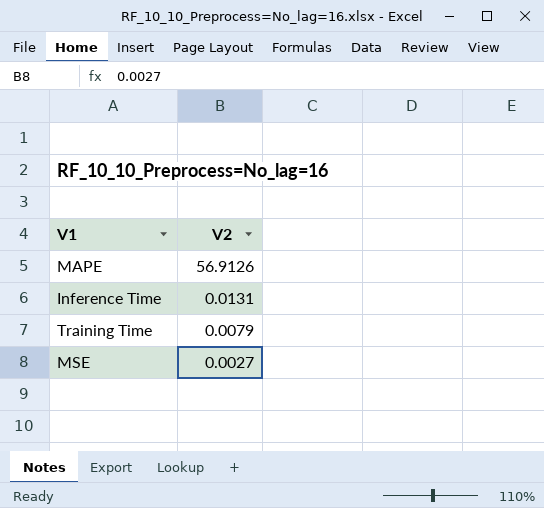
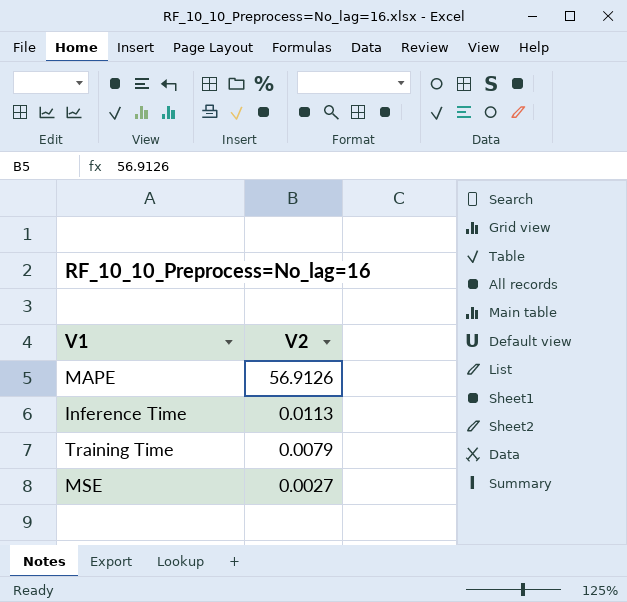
Inference Time | V2: 0.0131 -> 0.0113

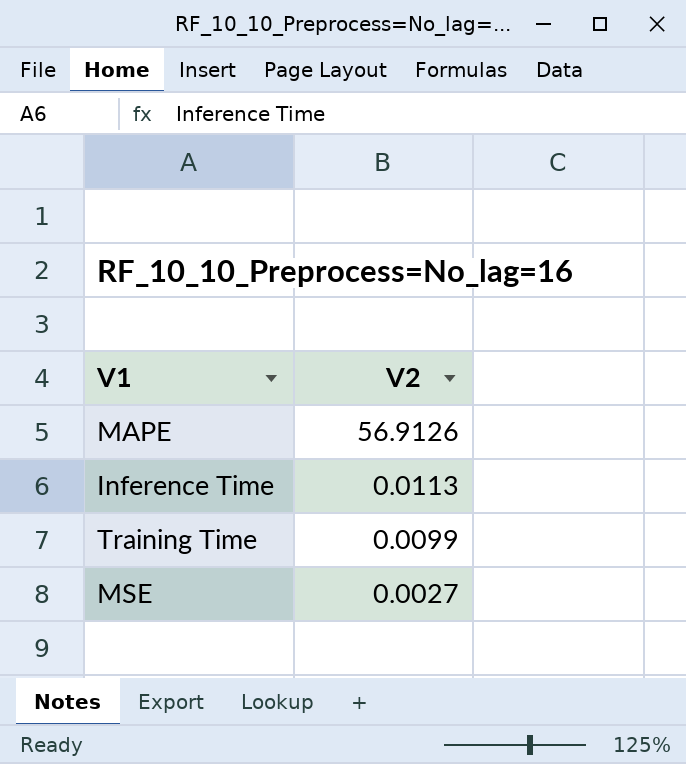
Training Time | V2: 0.0079 -> 0.0099

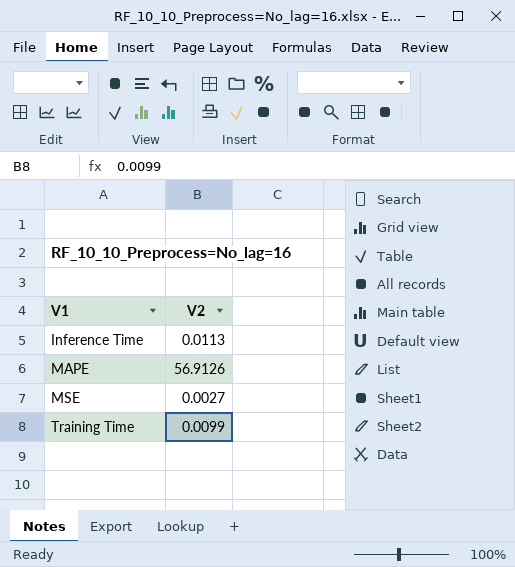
row order: V2 descending -> V1 ascending

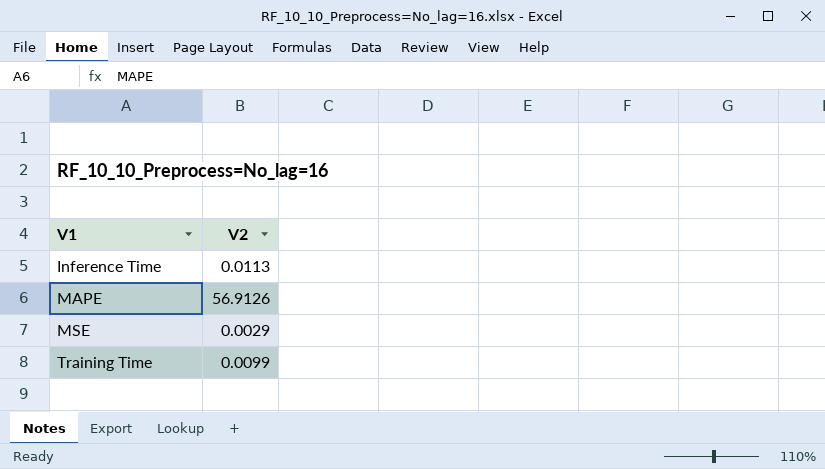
MSE | V2: 0.0027 -> 0.0029

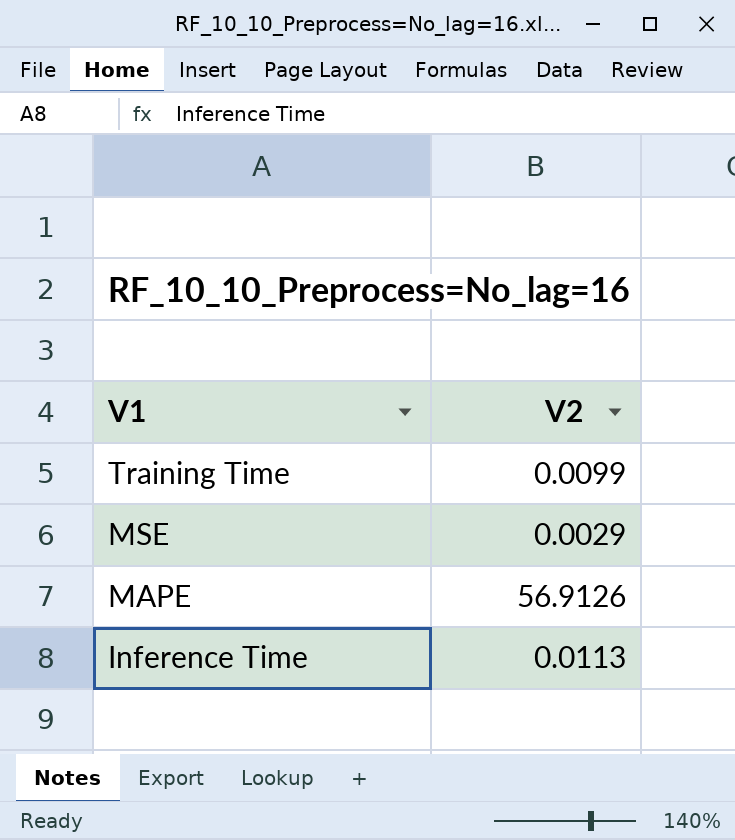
row order: V1 ascending -> V1 descending

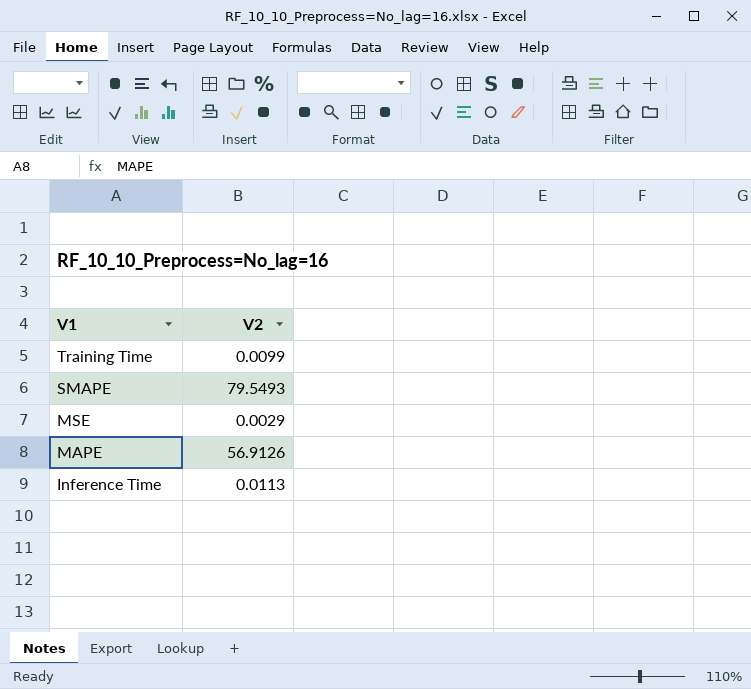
row SMAPE: none -> 79.5493

